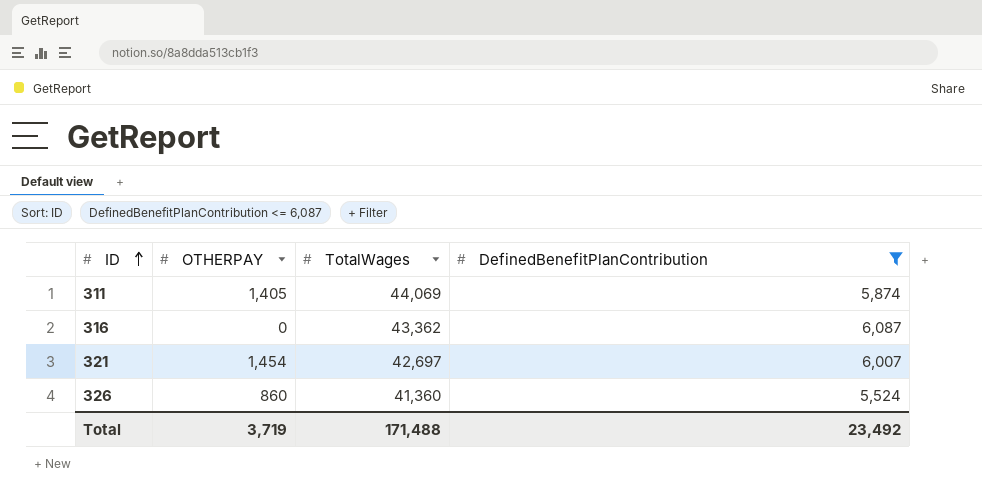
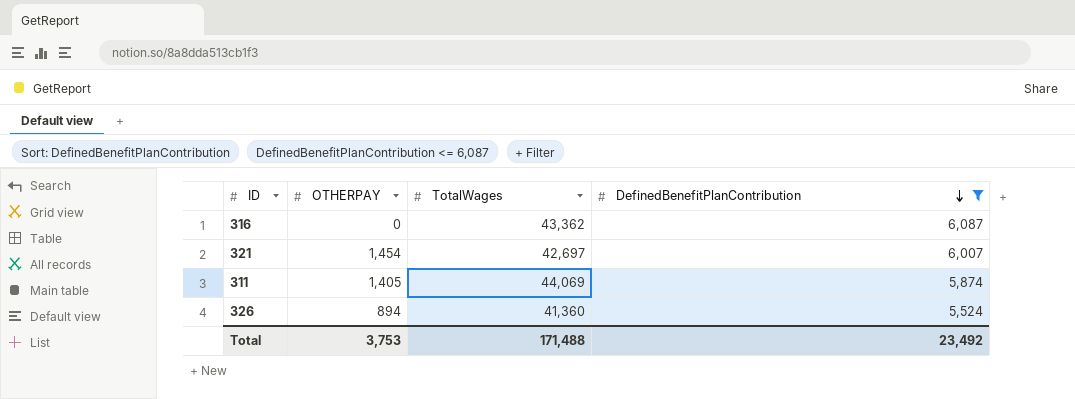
row order: ID ascending -> DefinedBenefitPlanContribution descending
326 | OTHERPAY: 860 -> 894
Total | OTHERPAY: 3,719 -> 3,753

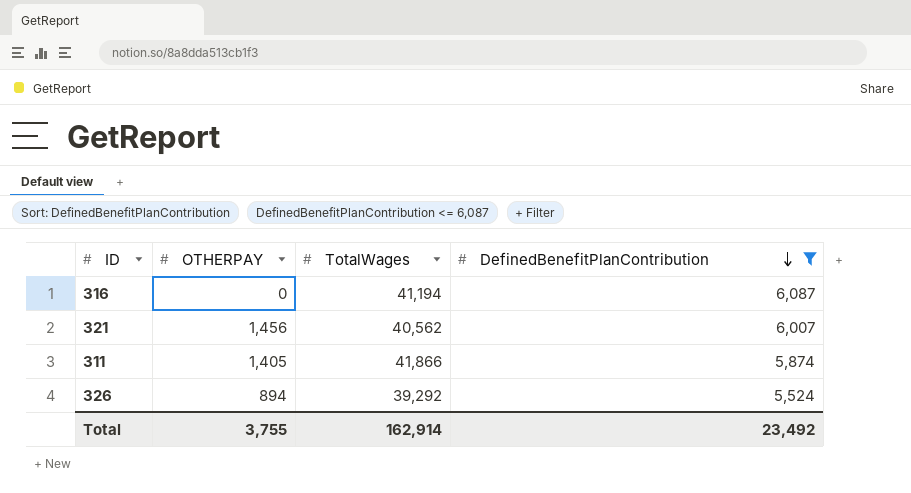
316 | TotalWages: 43,362 -> 41,194
321 | OTHERPAY: 1,454 -> 1,456
321 | TotalWages: 42,697 -> 40,562
311 | TotalWages: 44,069 -> 41,866
326 | TotalWages: 41,360 -> 39,292
Total | OTHERPAY: 3,753 -> 3,755
Total | TotalWages: 171,488 -> 162,914

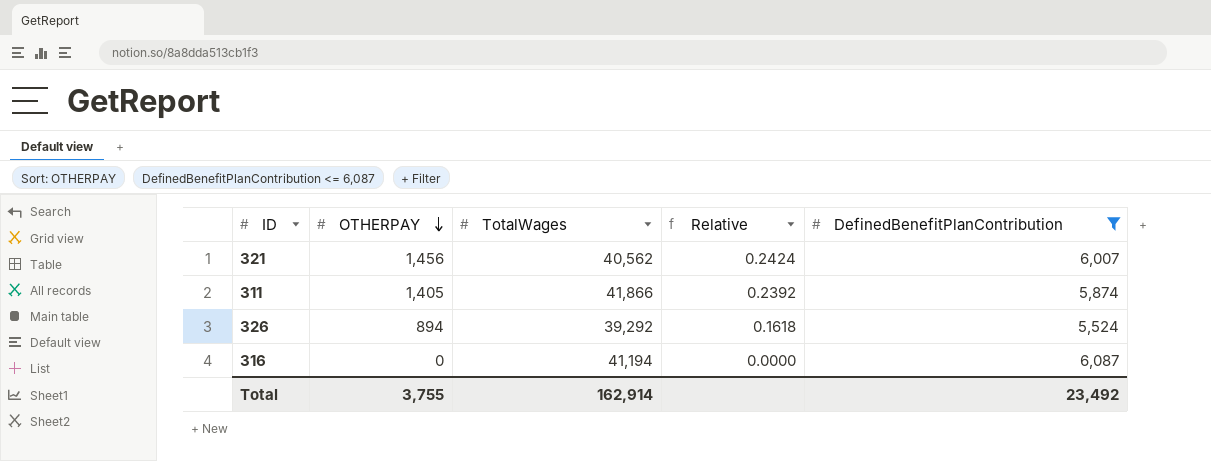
row order: DefinedBenefitPlanContribution descending -> OTHERPAY descending
column Relative | formula: none -> [OTHERPAY] / [DefinedBenefitPlanContribution]

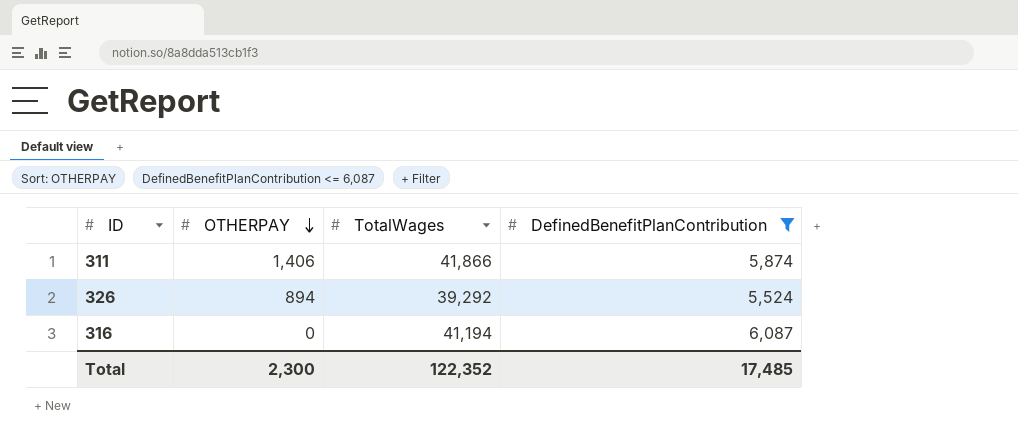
column Relative | formula: [OTHERPAY] / [DefinedBenefitPlanContribution] -> none
row 321: 1,456 | 40,562 | 0.2424 | 6,007 -> none
311 | OTHERPAY: 1,405 -> 1,406
Total | OTHERPAY: 3,755 -> 2,300
Total | TotalWages: 162,914 -> 122,352
Total | DefinedBenefitPlanContribution: 23,492 -> 17,485

